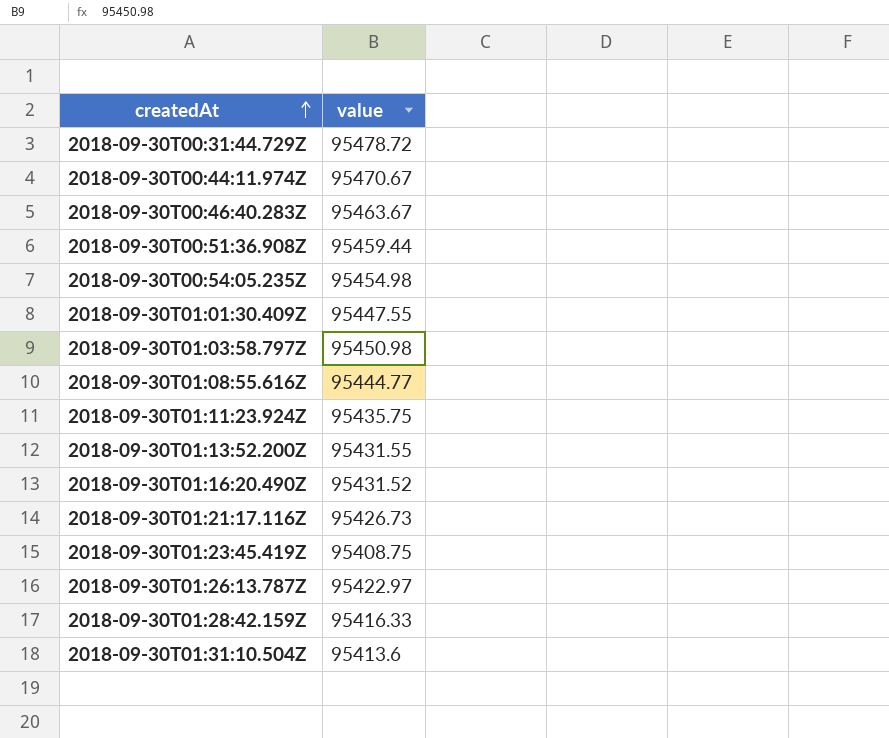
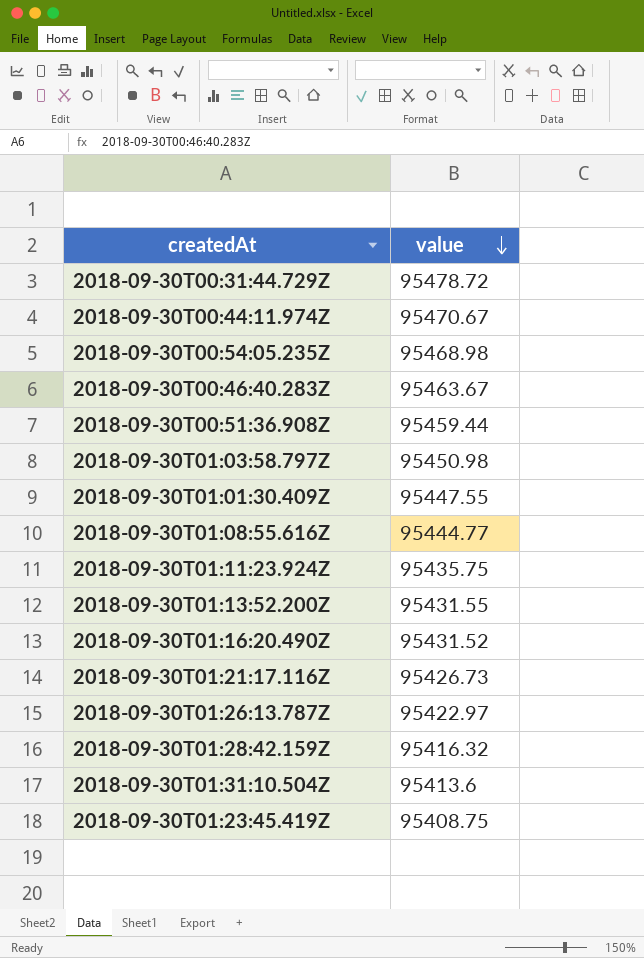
row order: createdAt ascending -> value descending
2018-09-30T00:54:05.235Z | value: 95454.98 -> 95468.98
2018-09-30T01:28:42.159Z | value: 95416.33 -> 95416.32

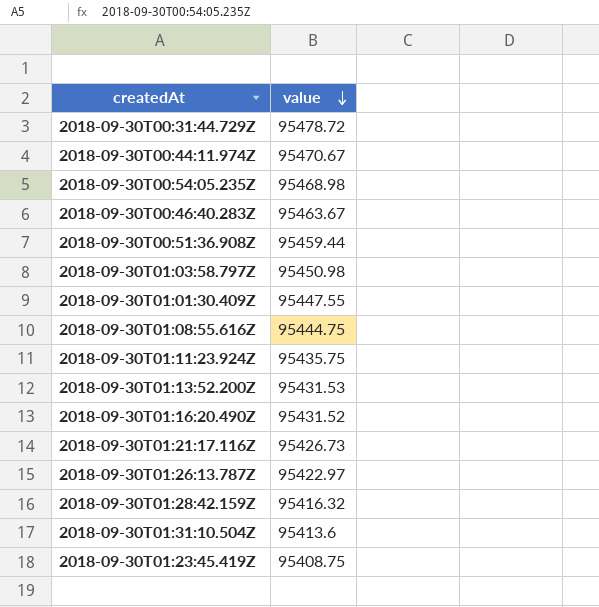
2018-09-30T01:08:55.616Z | value: 95444.77 -> 95444.75
2018-09-30T01:13:52.200Z | value: 95431.55 -> 95431.53

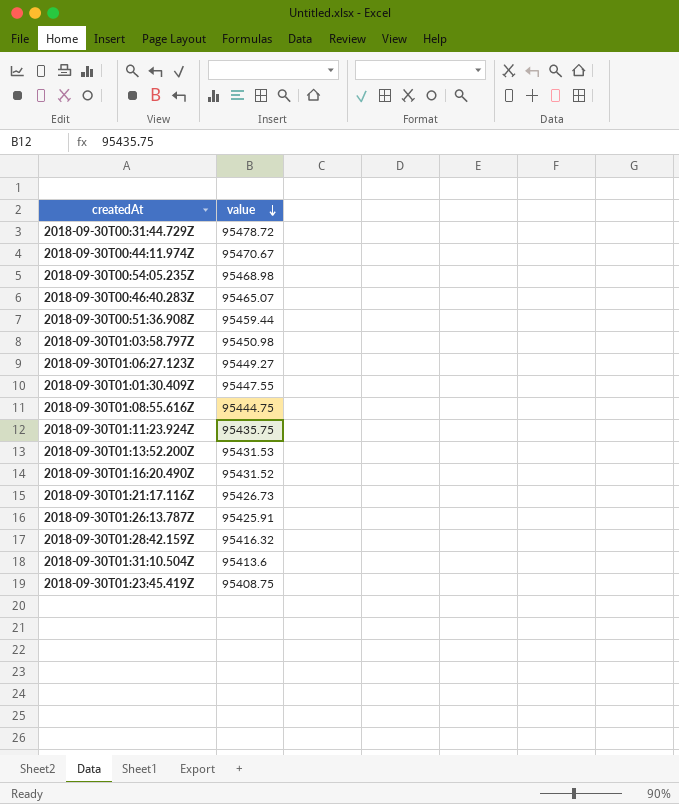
2018-09-30T00:46:40.283Z | value: 95463.67 -> 95465.07
row 2018-09-30T01:06:27.123Z: none -> 95449.27
2018-09-30T01:26:13.787Z | value: 95422.97 -> 95425.91

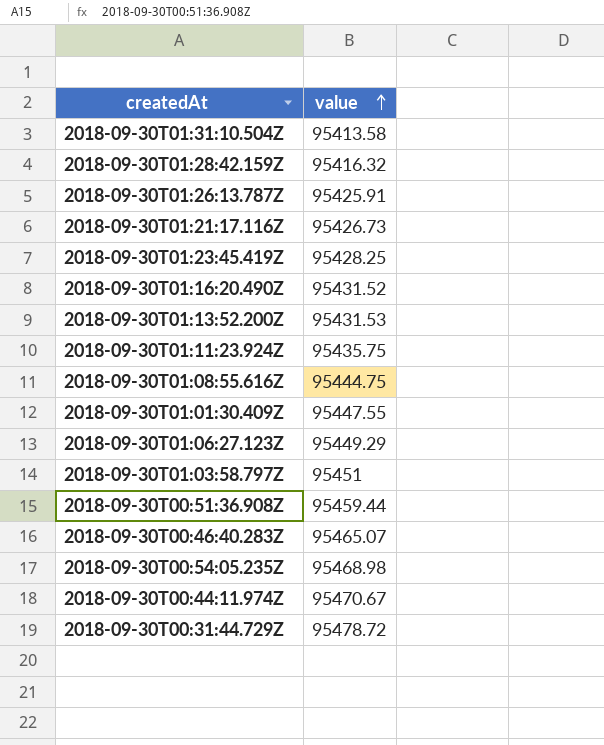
row order: value descending -> value ascending
2018-09-30T01:31:10.504Z | value: 95413.6 -> 95413.58
2018-09-30T01:23:45.419Z | value: 95408.75 -> 95428.25
2018-09-30T01:06:27.123Z | value: 95449.27 -> 95449.29
2018-09-30T01:03:58.797Z | value: 95450.98 -> 95451

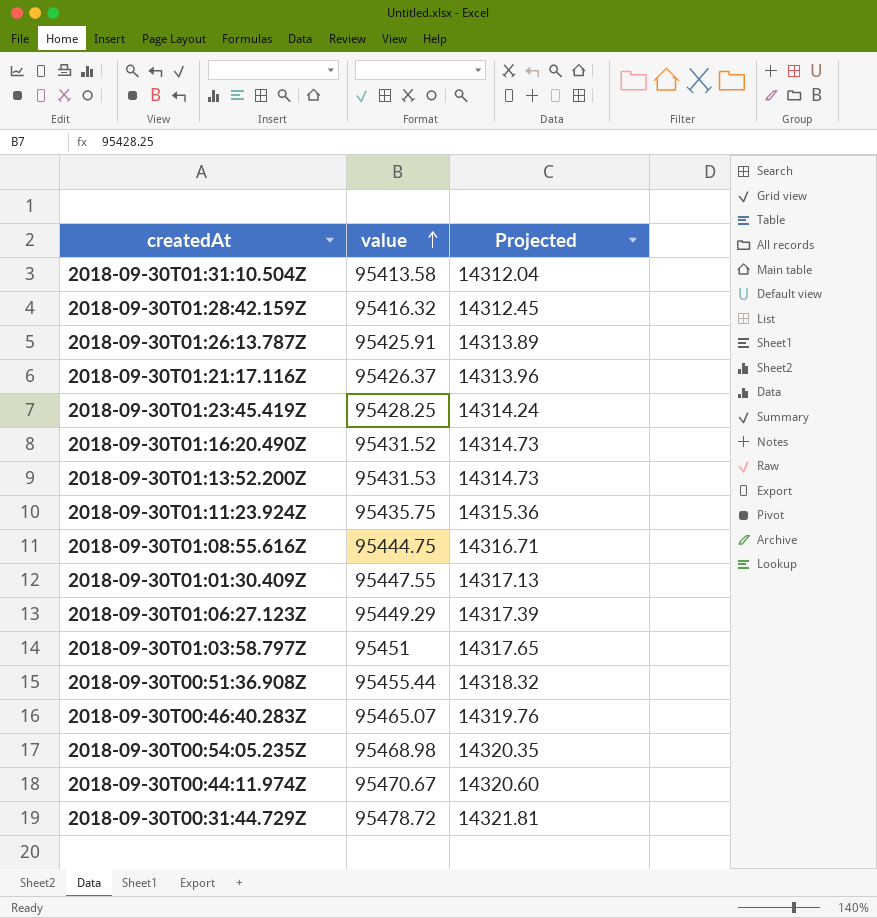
column Projected | formula: none -> [value] * 0.15
2018-09-30T01:21:17.116Z | value: 95426.73 -> 95426.37
2018-09-30T00:51:36.908Z | value: 95459.44 -> 95455.44

